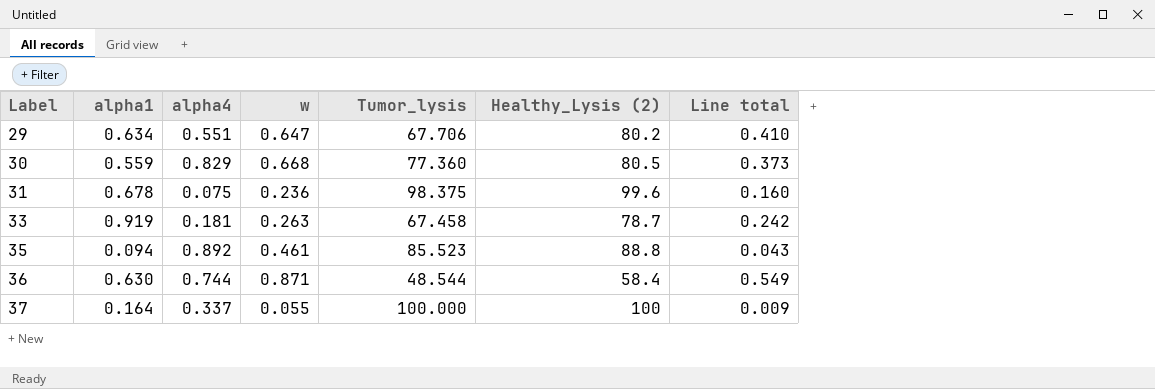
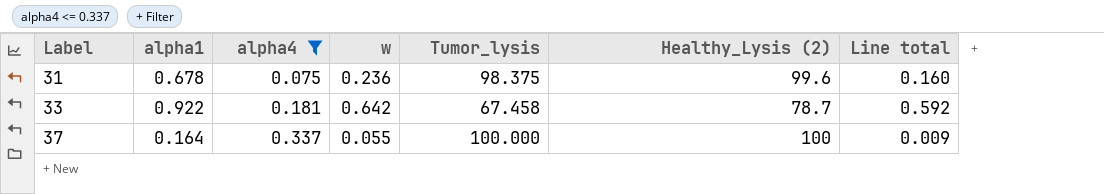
filter: none -> alpha4 <= 0.337
33 | alpha1: 0.919 -> 0.922
33 | w: 0.263 -> 0.642
33 | Line total: 0.242 -> 0.592

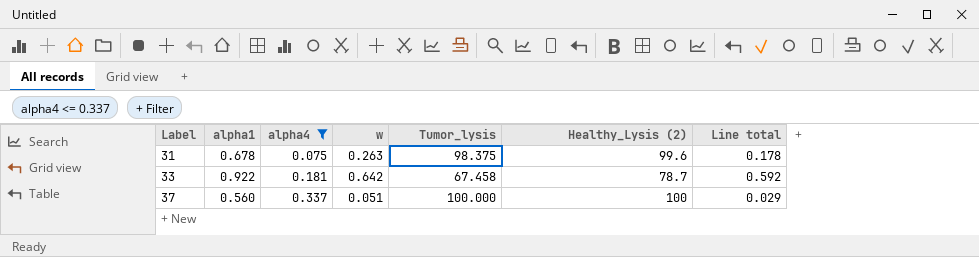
31 | w: 0.236 -> 0.263
31 | Line total: 0.160 -> 0.178
37 | alpha1: 0.164 -> 0.560
37 | w: 0.055 -> 0.051
37 | Line total: 0.009 -> 0.029

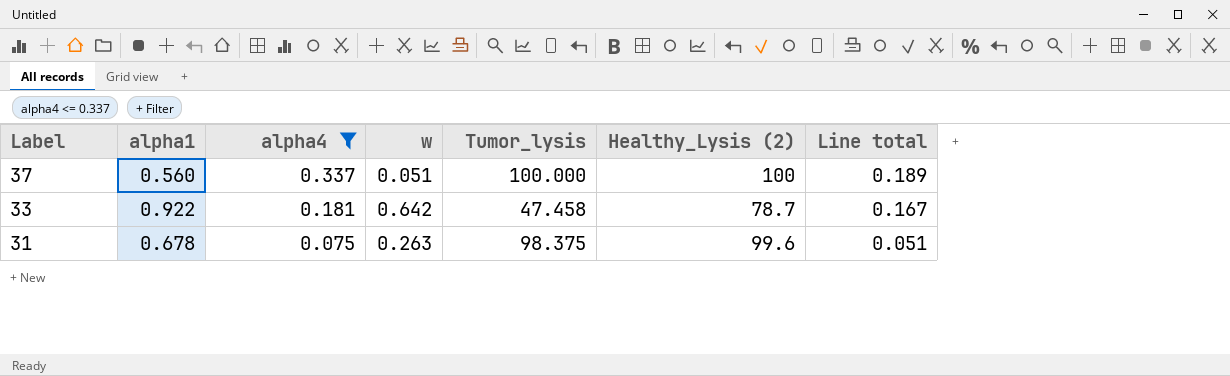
row order: Label ascending -> Label descending
column Line total | formula: [alpha1] * [w] -> [alpha1] * [alpha4]
33 | Tumor_lysis: 67.458 -> 47.458

